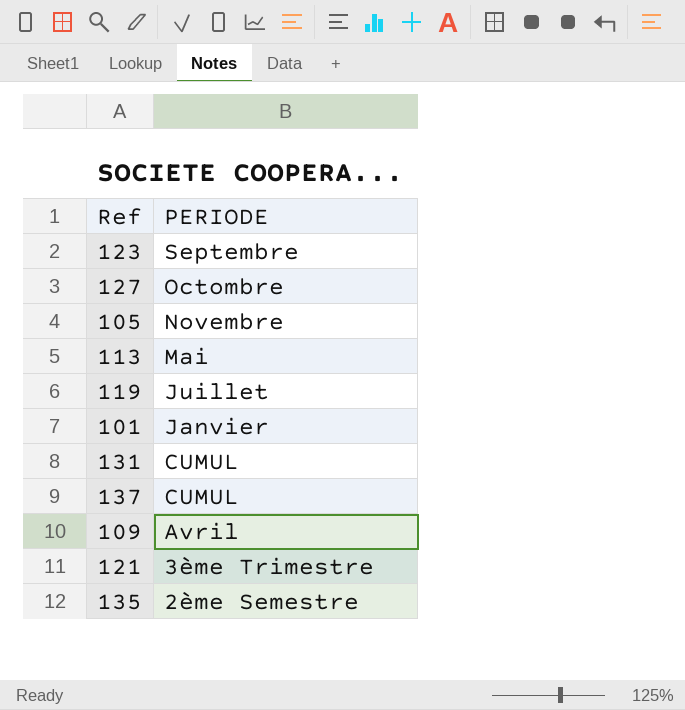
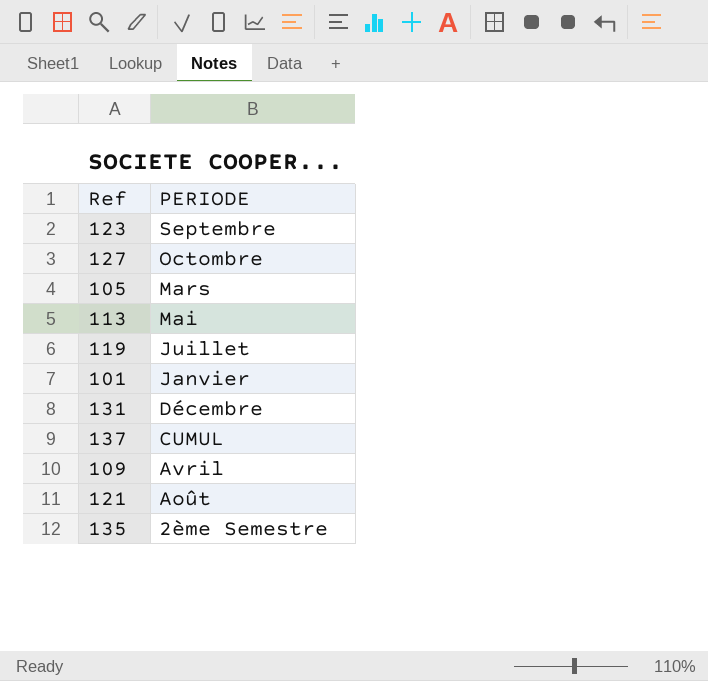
105 | PERIODE: Novembre -> Mars
131 | PERIODE: CUMUL -> Décembre
121 | PERIODE: 3ème Trimestre -> Août

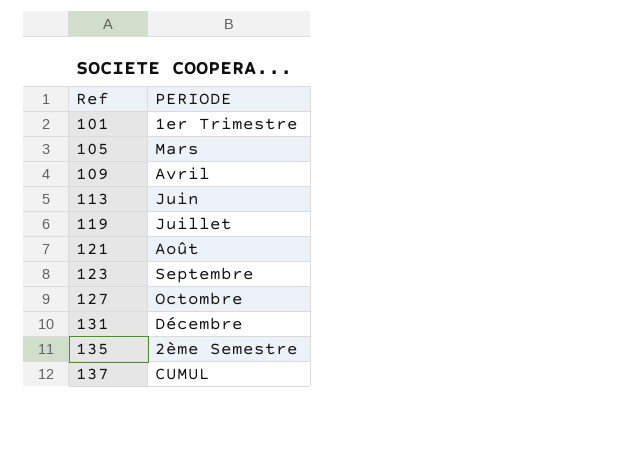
row order: PERIODE descending -> Ref ascending
101 | PERIODE: Janvier -> 1er Trimestre
113 | PERIODE: Mai -> Juin

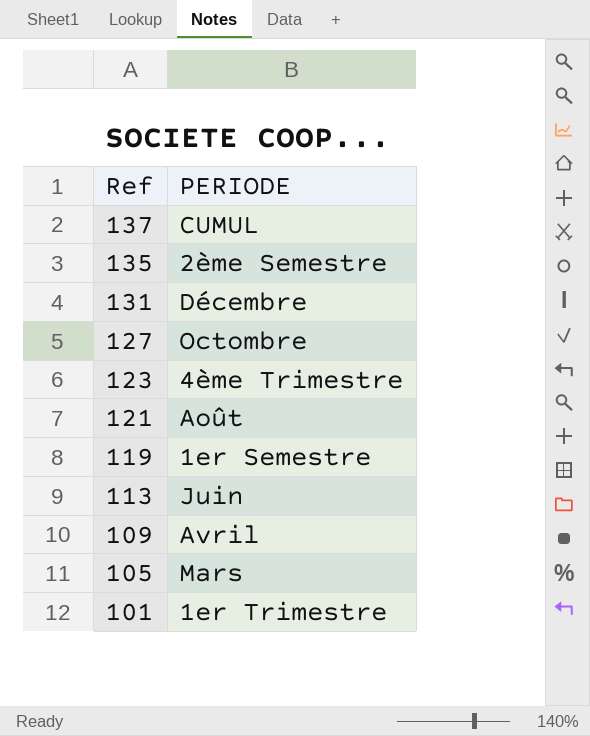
row order: Ref ascending -> Ref descending
123 | PERIODE: Septembre -> 4ème Trimestre
119 | PERIODE: Juillet -> 1er Semestre

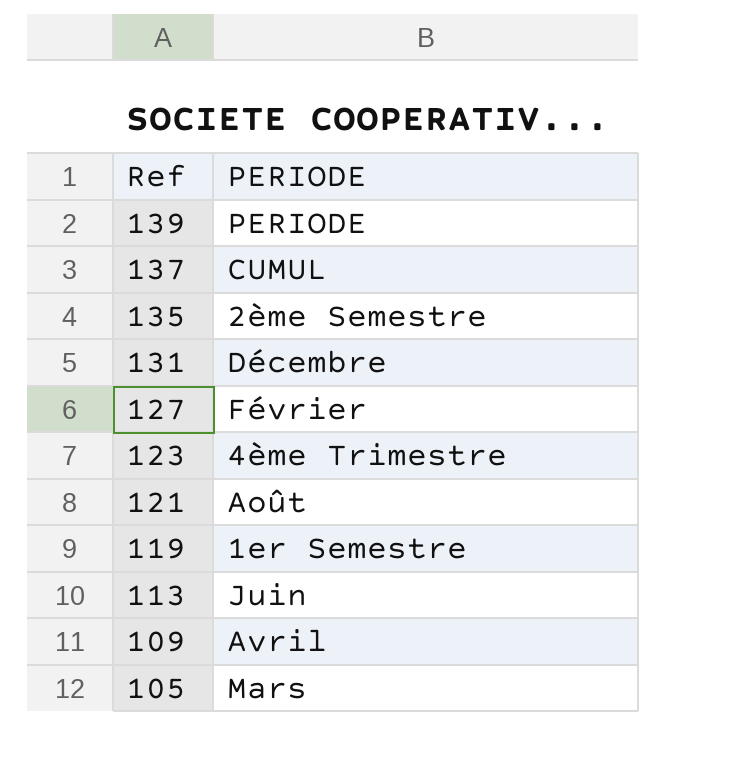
row 101: 1er Trimestre -> none
row 139: none -> PERIODE
127 | PERIODE: Octombre -> Février

